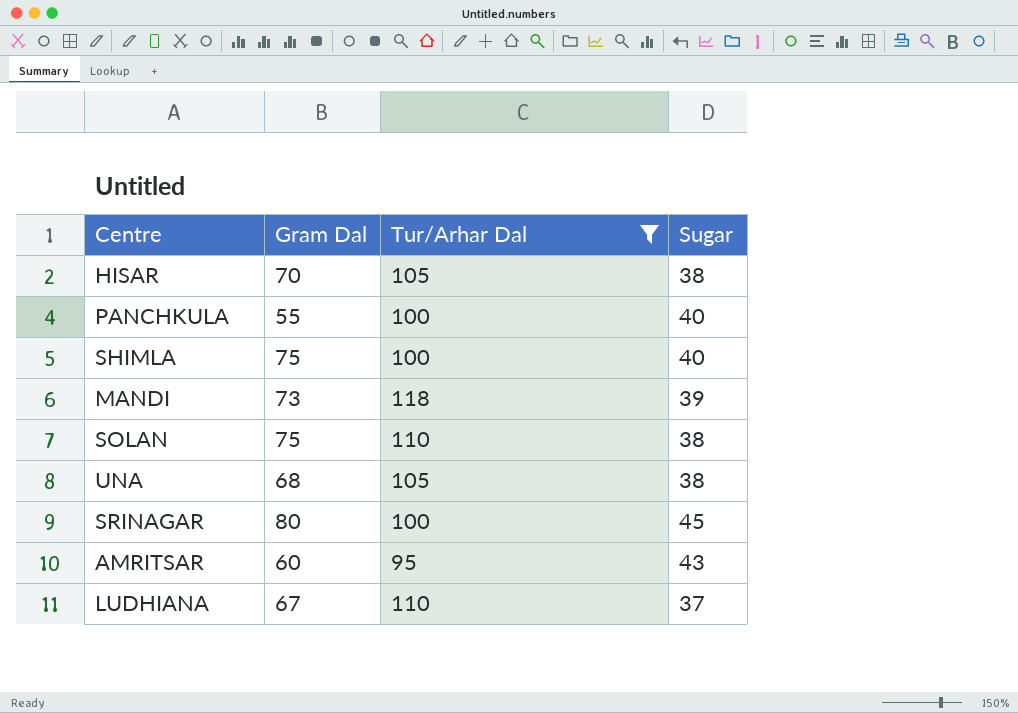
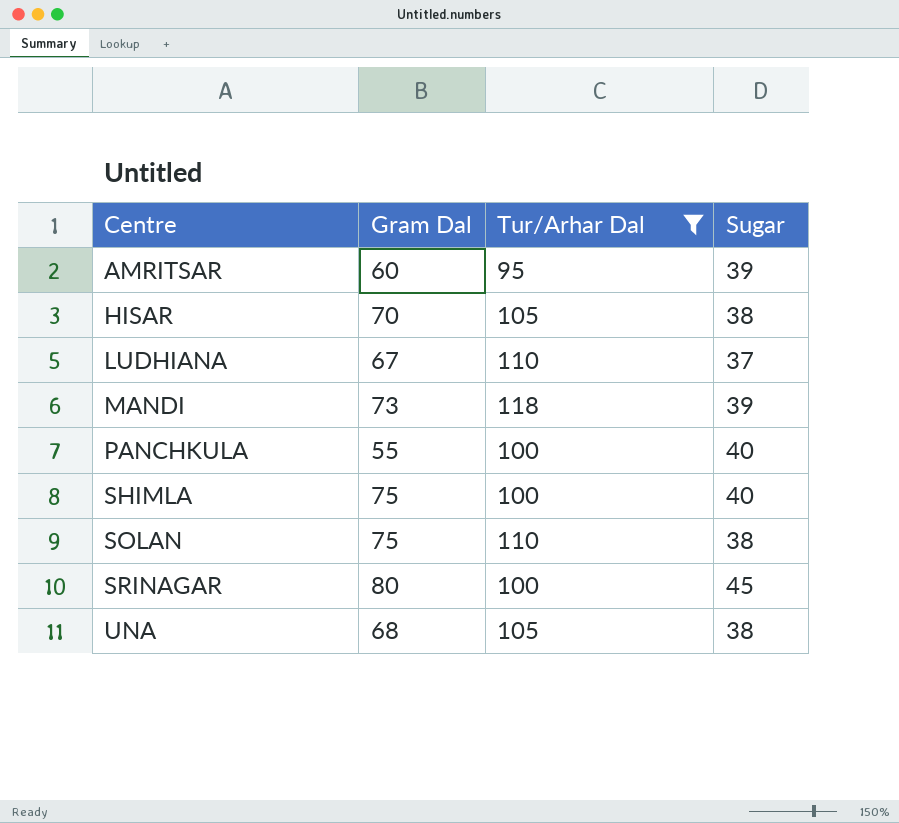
row order: none -> Centre ascending
AMRITSAR | Sugar: 43 -> 39

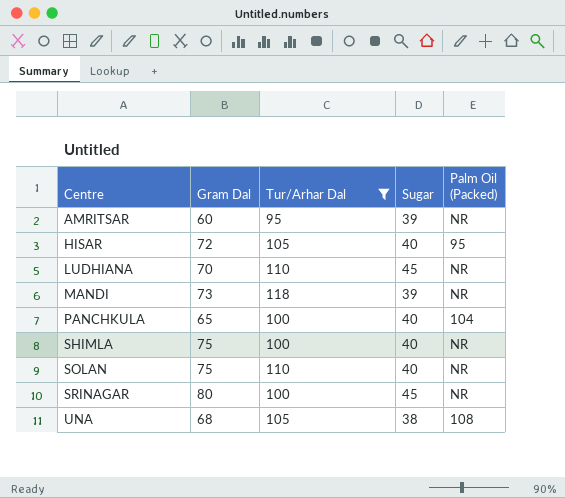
column Palm Oil (Packed) | position: none -> 5
HISAR | Gram Dal: 70 -> 72
HISAR | Sugar: 38 -> 40
LUDHIANA | Gram Dal: 67 -> 70
LUDHIANA | Sugar: 37 -> 45
PANCHKULA | Gram Dal: 55 -> 65
SOLAN | Sugar: 38 -> 40

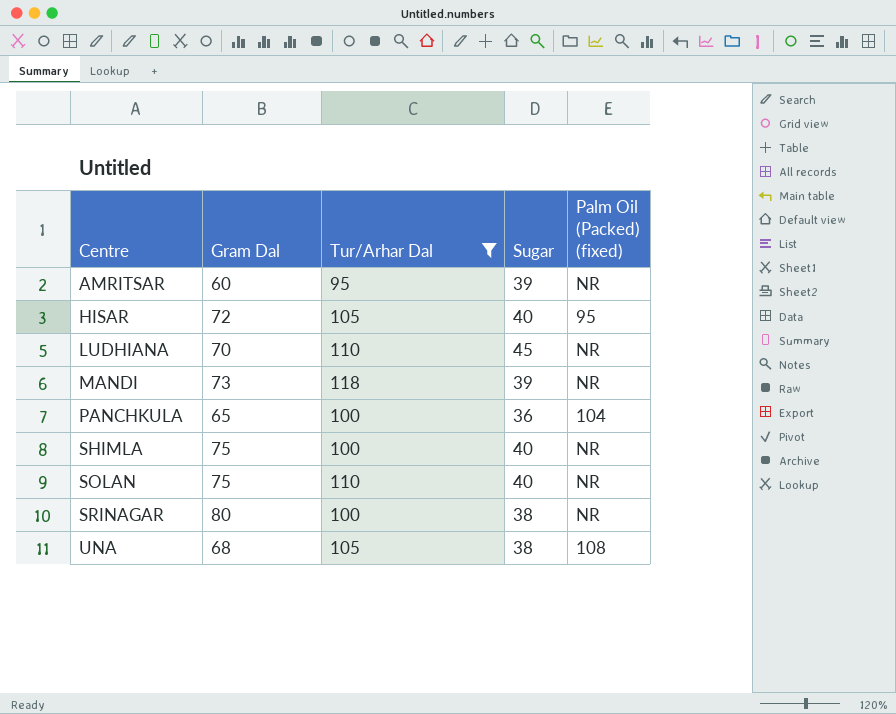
column name: Palm Oil (Packed) -> Palm Oil (Packed) (fixed)
PANCHKULA | Sugar: 40 -> 36
SRINAGAR | Sugar: 45 -> 38

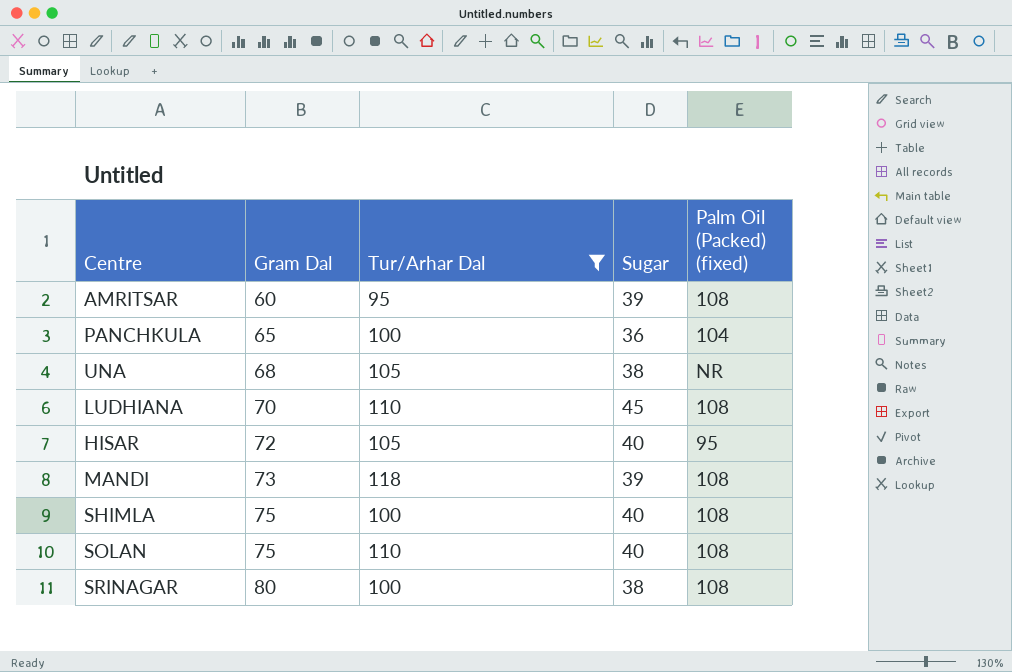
row order: Centre ascending -> Gram Dal ascending
AMRITSAR | Palm Oil (Packed) (fixed): NR -> 108
UNA | Palm Oil (Packed) (fixed): 108 -> NR
LUDHIANA | Palm Oil (Packed) (fixed): NR -> 108
MANDI | Palm Oil (Packed) (fixed): NR -> 108
SHIMLA | Palm Oil (Packed) (fixed): NR -> 108
SOLAN | Palm Oil (Packed) (fixed): NR -> 108
SRINAGAR | Palm Oil (Packed) (fixed): NR -> 108

